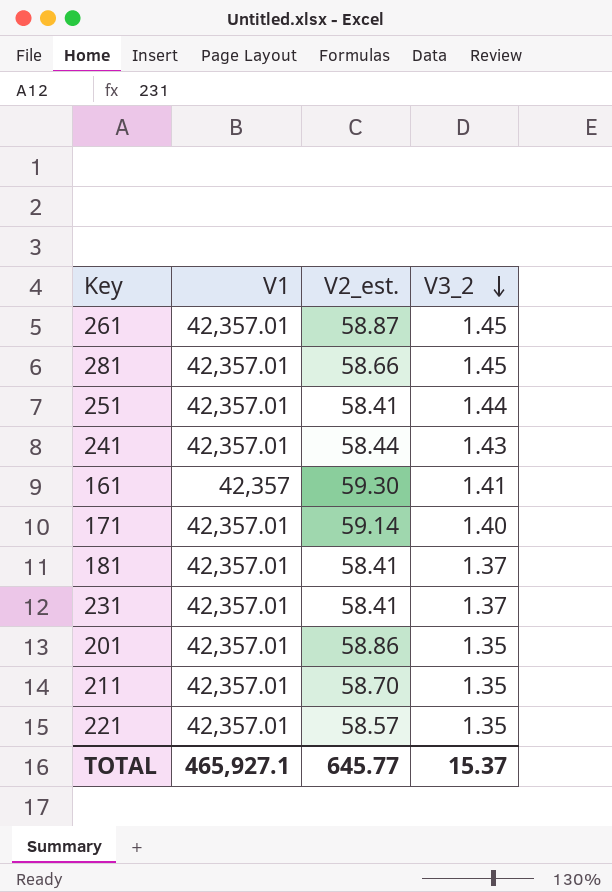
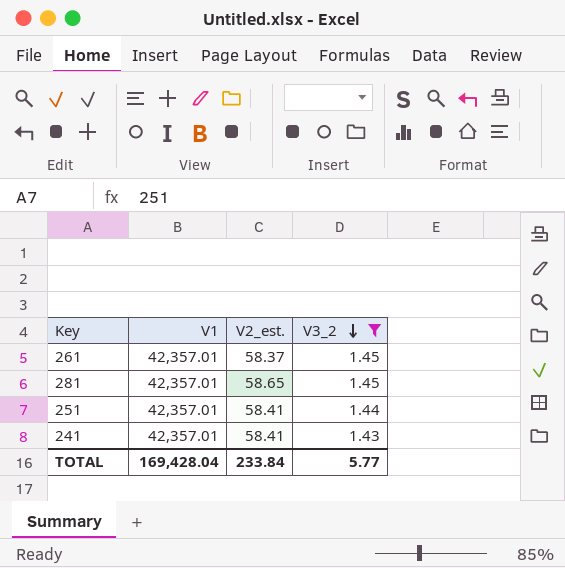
filter: none -> V3_2 >= 1.43
261 | V2_est.: 58.87 -> 58.37
281 | V2_est.: 58.66 -> 58.65
241 | V2_est.: 58.44 -> 58.41
TOTAL | V1: 465,927.1 -> 169,428.04
TOTAL | V2_est.: 645.77 -> 233.84
TOTAL | V3_2: 15.37 -> 5.77

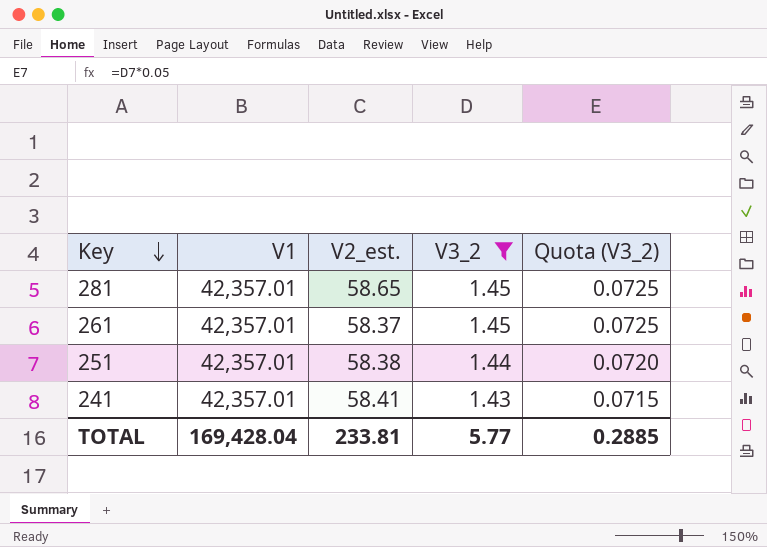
row order: V3_2 descending -> Key descending
column Quota (V3_2) | formula: none -> [V3_2] * 0.05
251 | V2_est.: 58.41 -> 58.38
TOTAL | V2_est.: 233.84 -> 233.81

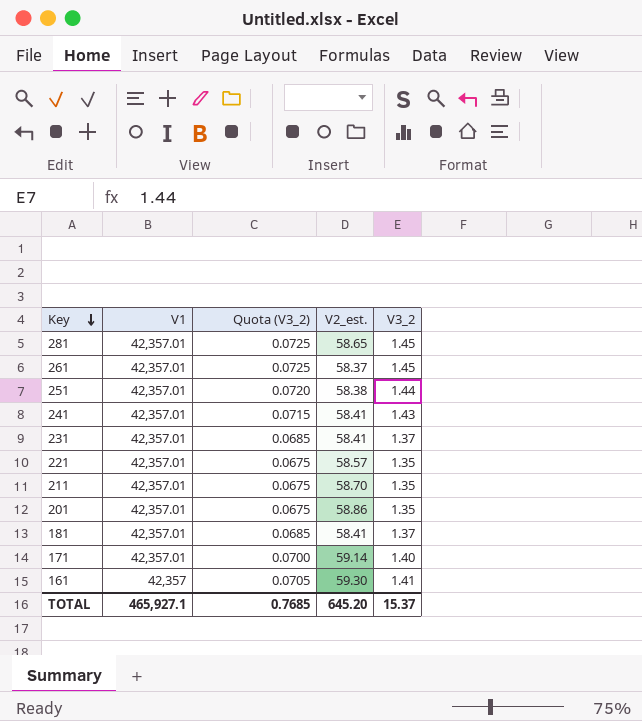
filter: V3_2 >= 1.43 -> none
column Quota (V3_2) | position: 5 -> 3
TOTAL | V1: 169,428.04 -> 465,927.1
TOTAL | Quota (V3_2): 0.2885 -> 0.7685
TOTAL | V2_est.: 233.81 -> 645.20
TOTAL | V3_2: 5.77 -> 15.37

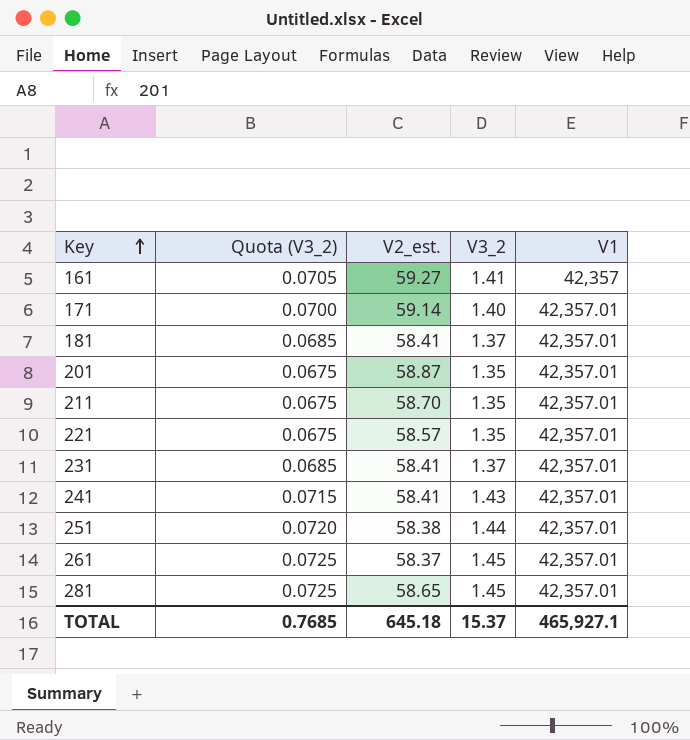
row order: Key descending -> Key ascending
column V1 | position: 2 -> 5
161 | V2_est.: 59.30 -> 59.27
201 | V2_est.: 58.86 -> 58.87
TOTAL | V2_est.: 645.20 -> 645.18

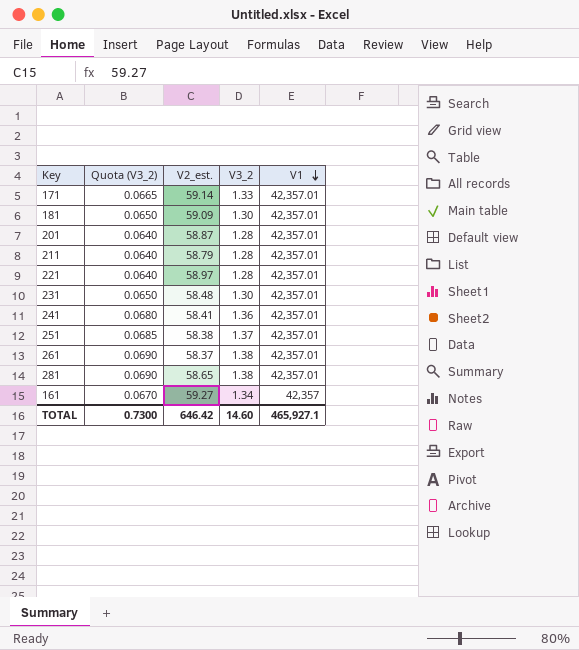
row order: Key ascending -> V1 descending
171 | Quota (V3_2): 0.0700 -> 0.0665
171 | V3_2: 1.40 -> 1.33
181 | Quota (V3_2): 0.0685 -> 0.0650
181 | V2_est.: 58.41 -> 59.09
181 | V3_2: 1.37 -> 1.30
201 | Quota (V3_2): 0.0675 -> 0.0640
201 | V3_2: 1.35 -> 1.28
211 | Quota (V3_2): 0.0675 -> 0.0640
211 | V2_est.: 58.70 -> 58.79
211 | V3_2: 1.35 -> 1.28
221 | Quota (V3_2): 0.0675 -> 0.0640
221 | V2_est.: 58.57 -> 58.97
221 | V3_2: 1.35 -> 1.28
231 | Quota (V3_2): 0.0685 -> 0.0650
231 | V2_est.: 58.41 -> 58.48
231 | V3_2: 1.37 -> 1.30
241 | Quota (V3_2): 0.0715 -> 0.0680
241 | V3_2: 1.43 -> 1.36
251 | Quota (V3_2): 0.0720 -> 0.0685
251 | V3_2: 1.44 -> 1.37
261 | Quota (V3_2): 0.0725 -> 0.0690
261 | V3_2: 1.45 -> 1.38
281 | Quota (V3_2): 0.0725 -> 0.0690
281 | V3_2: 1.45 -> 1.38
161 | Quota (V3_2): 0.0705 -> 0.0670
161 | V3_2: 1.41 -> 1.34
TOTAL | Quota (V3_2): 0.7685 -> 0.7300
TOTAL | V2_est.: 645.18 -> 646.42
TOTAL | V3_2: 15.37 -> 14.60

